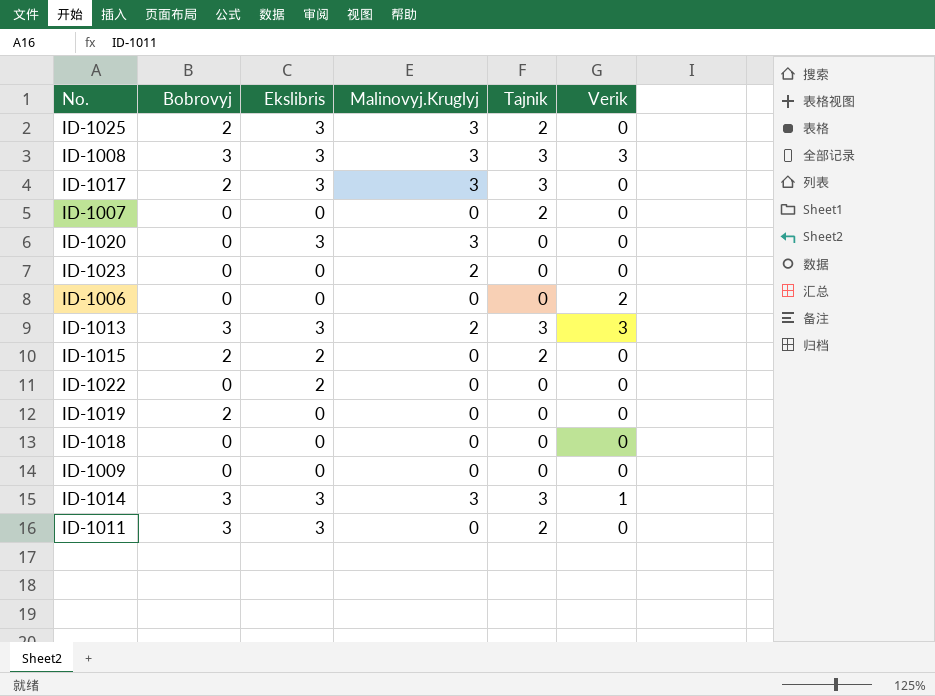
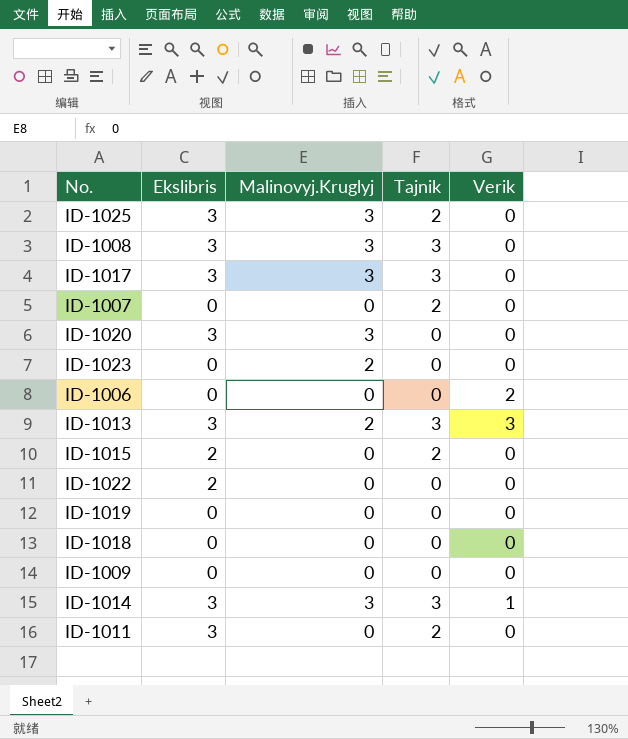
column Bobrovyj | position: 2 -> none
ID-1008 | Verik: 3 -> 0

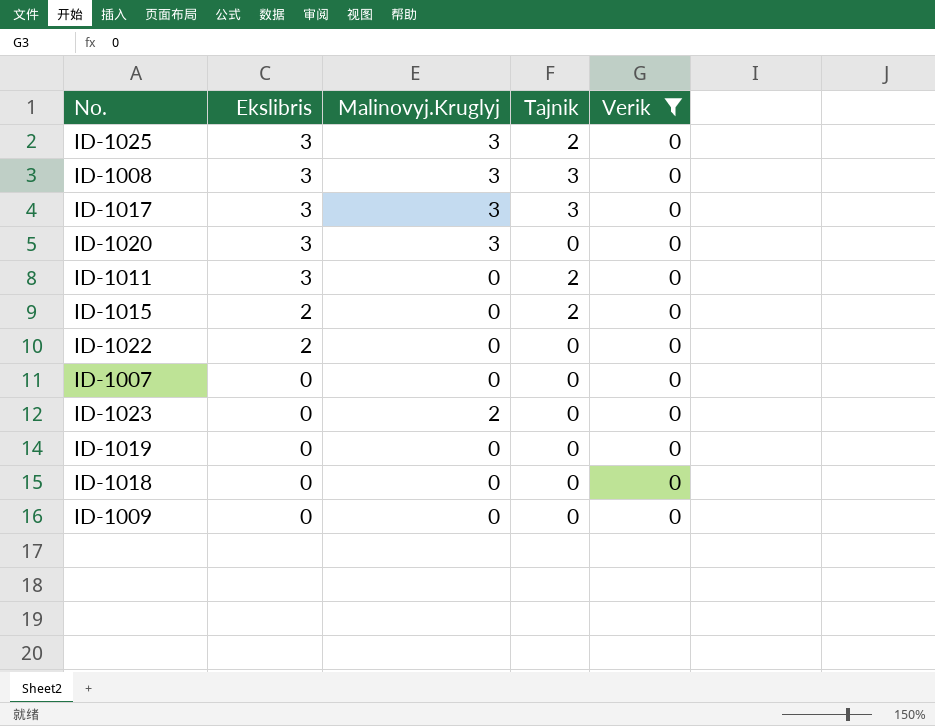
filter: none -> Verik = 0
row order: none -> Ekslibris descending
ID-1007 | Tajnik: 2 -> 0

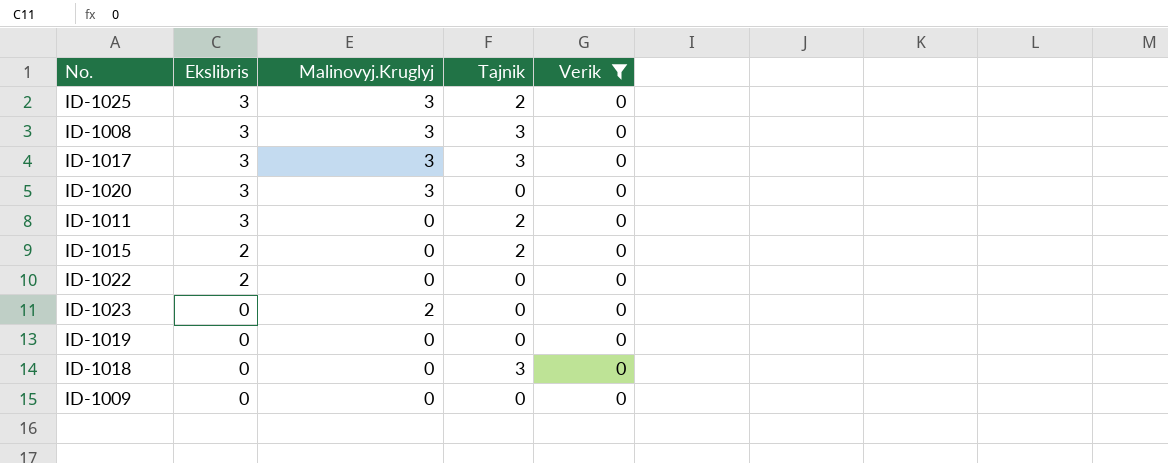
row ID-1007: 0 | 0 | 0 | 0 -> none
ID-1018 | Tajnik: 0 -> 3

